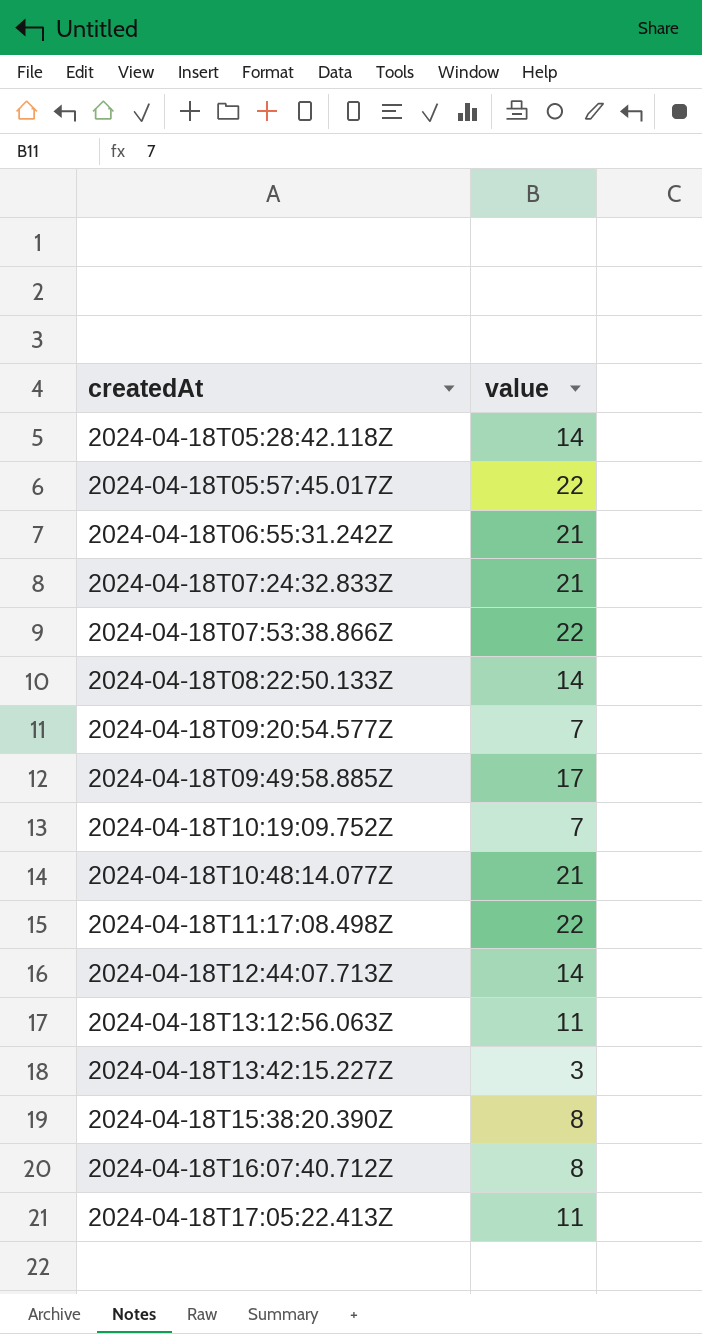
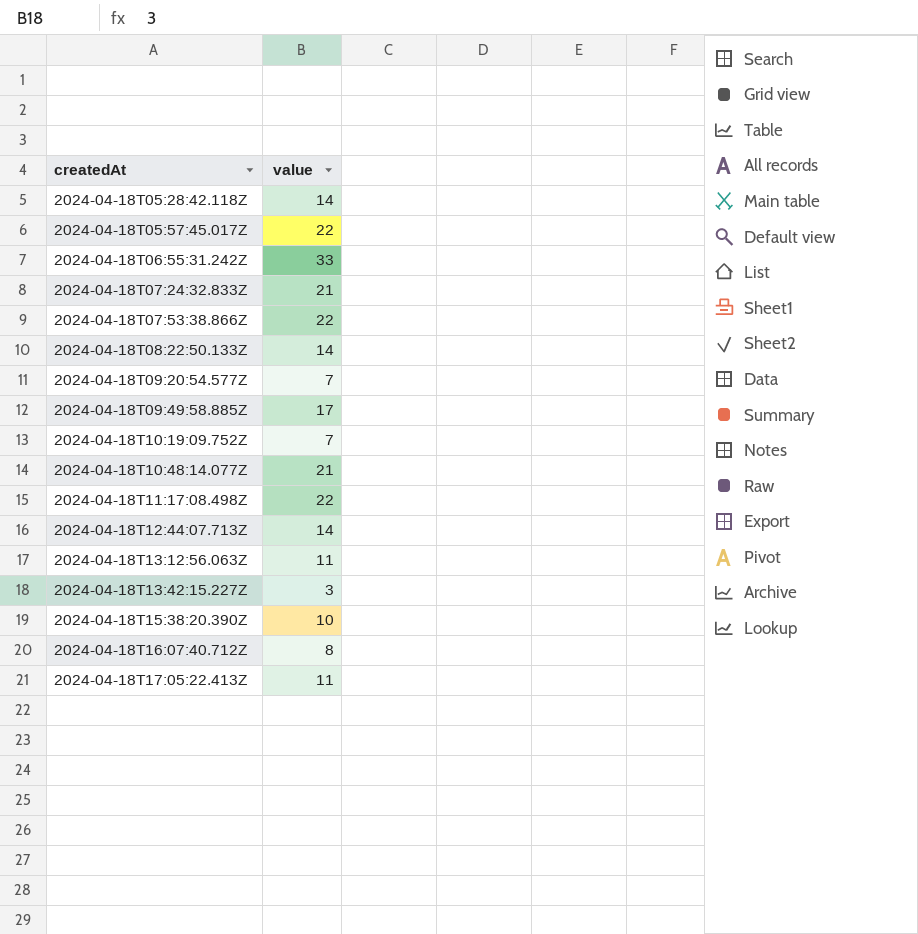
2024-04-18T06:55:31.242Z | value: 21 -> 33
2024-04-18T15:38:20.390Z | value: 8 -> 10

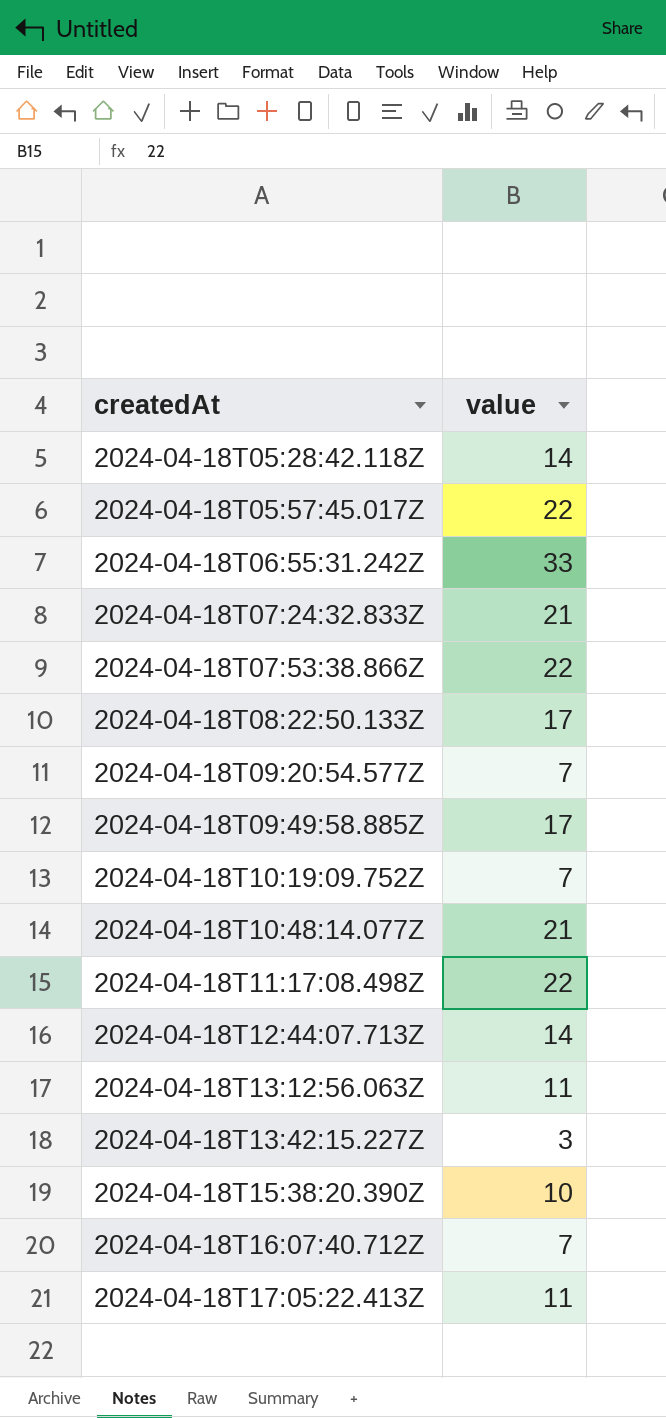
2024-04-18T08:22:50.133Z | value: 14 -> 17
2024-04-18T16:07:40.712Z | value: 8 -> 7

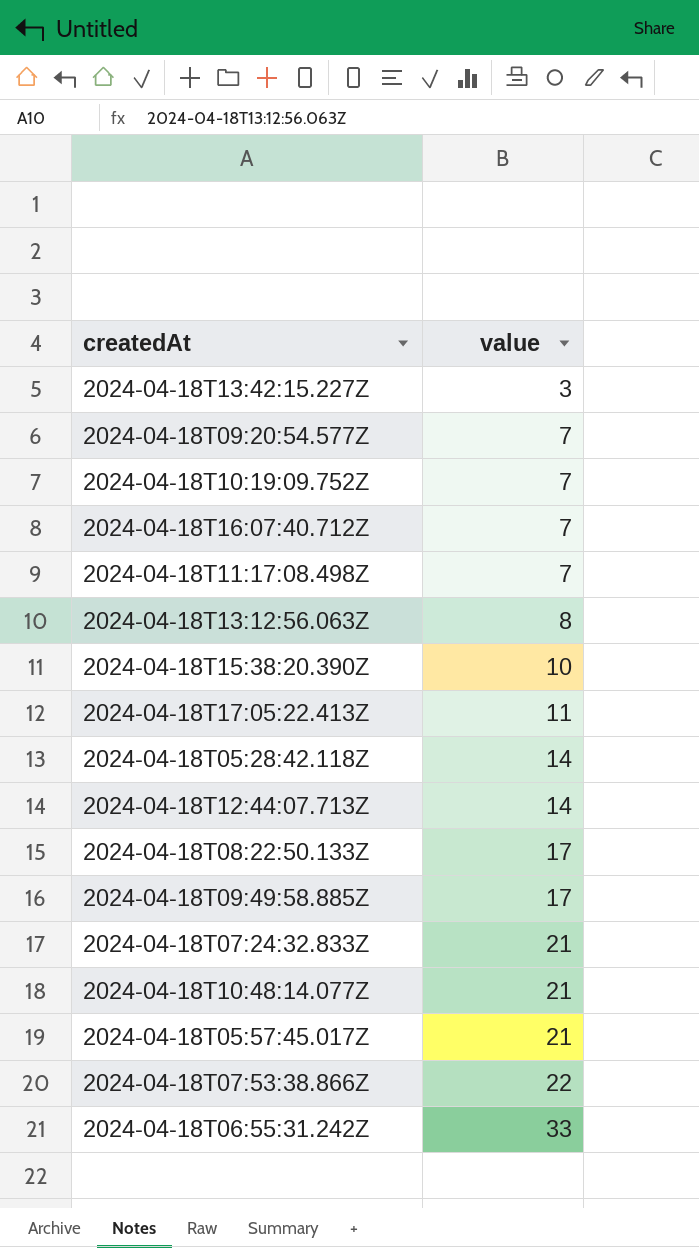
row order: createdAt ascending -> value ascending
2024-04-18T11:17:08.498Z | value: 22 -> 7
2024-04-18T13:12:56.063Z | value: 11 -> 8
2024-04-18T05:57:45.017Z | value: 22 -> 21

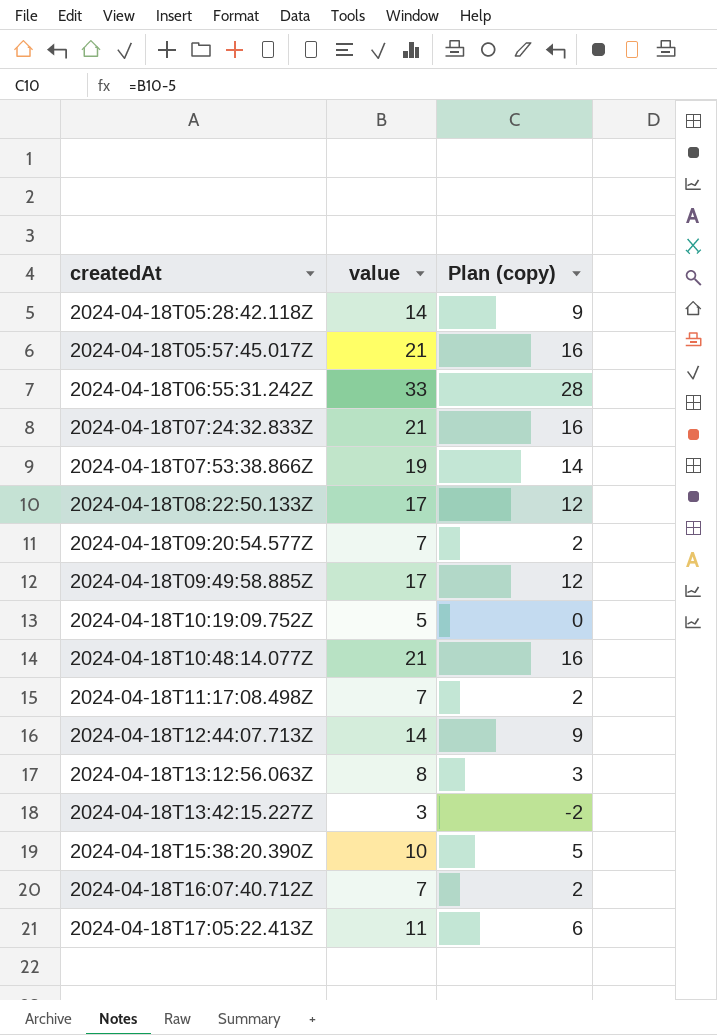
row order: value ascending -> createdAt ascending
column Plan (copy) | formula: none -> [value] - 5
2024-04-18T07:53:38.866Z | value: 22 -> 19
2024-04-18T10:19:09.752Z | value: 7 -> 5

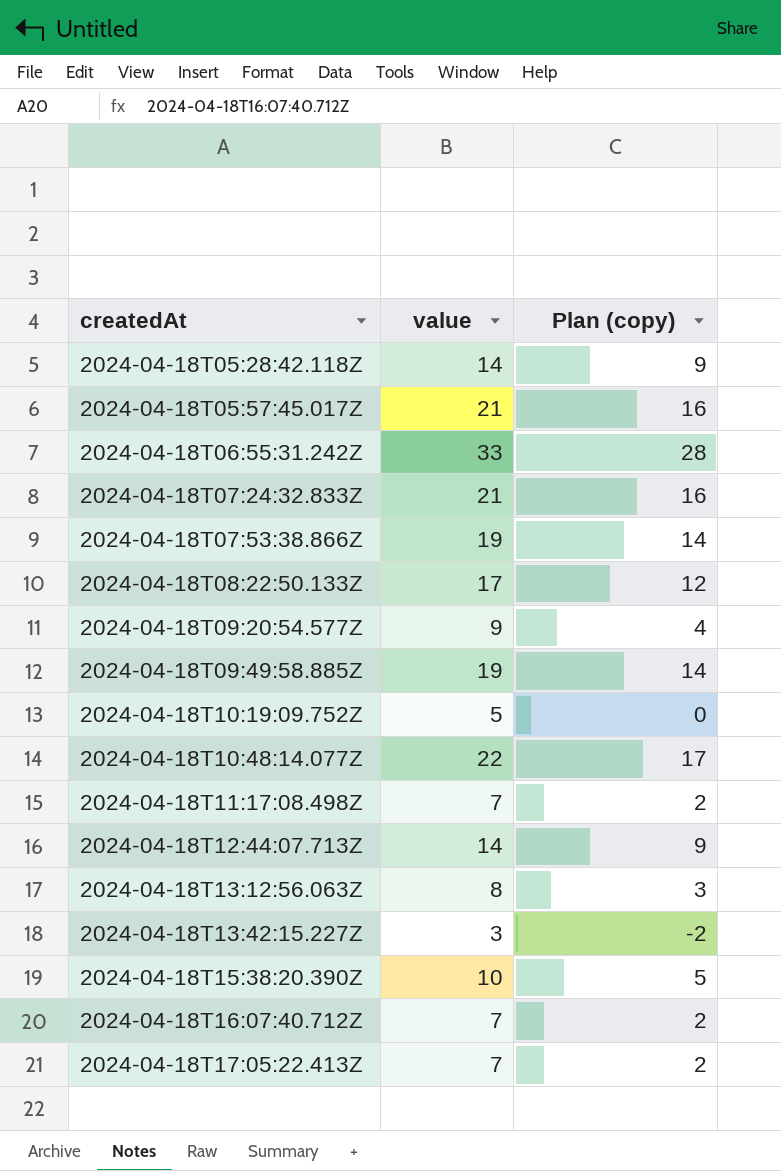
2024-04-18T09:20:54.577Z | value: 7 -> 9
2024-04-18T09:20:54.577Z | Plan (copy): 2 -> 4
2024-04-18T09:49:58.885Z | value: 17 -> 19
2024-04-18T09:49:58.885Z | Plan (copy): 12 -> 14
2024-04-18T10:48:14.077Z | value: 21 -> 22
2024-04-18T10:48:14.077Z | Plan (copy): 16 -> 17
2024-04-18T17:05:22.413Z | value: 11 -> 7
2024-04-18T17:05:22.413Z | Plan (copy): 6 -> 2

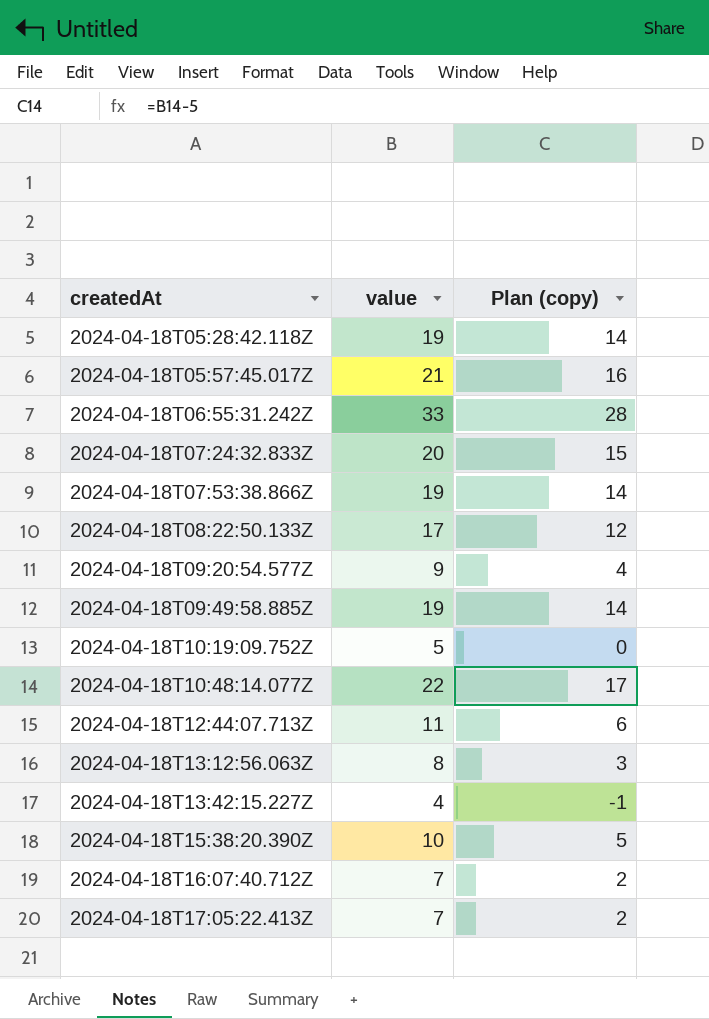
row 2024-04-18T11:17:08.498Z: 7 | 2 -> none
2024-04-18T05:28:42.118Z | value: 14 -> 19
2024-04-18T05:28:42.118Z | Plan (copy): 9 -> 14
2024-04-18T07:24:32.833Z | value: 21 -> 20
2024-04-18T07:24:32.833Z | Plan (copy): 16 -> 15
2024-04-18T12:44:07.713Z | value: 14 -> 11
2024-04-18T12:44:07.713Z | Plan (copy): 9 -> 6
2024-04-18T13:42:15.227Z | value: 3 -> 4
2024-04-18T13:42:15.227Z | Plan (copy): -2 -> -1

